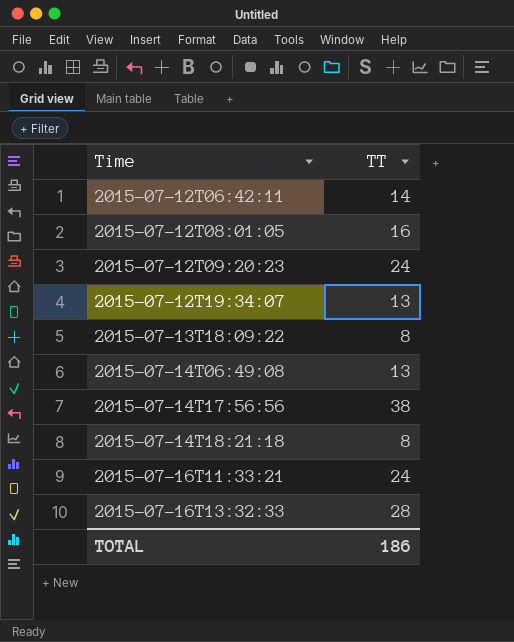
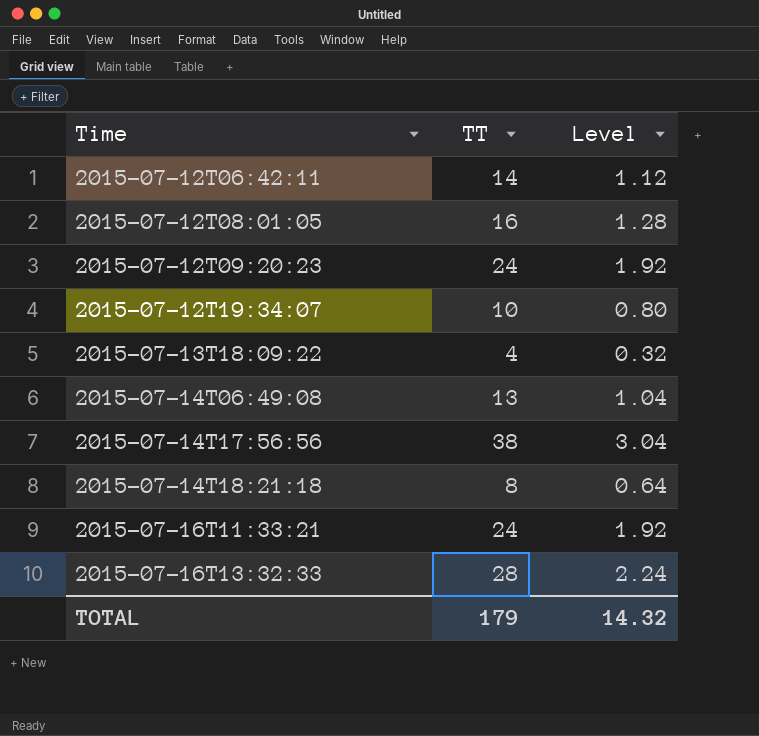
column Level | formula: none -> [TT] * 0.08
2015-07-12T19:34:07 | TT: 13 -> 10
2015-07-13T18:09:22 | TT: 8 -> 4
TOTAL | TT: 186 -> 179

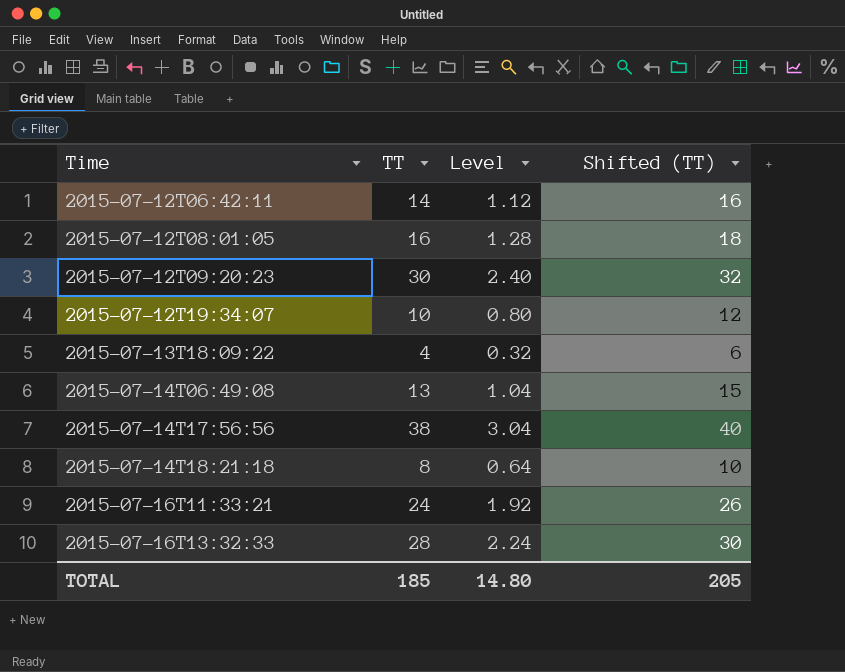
column Shifted (TT) | formula: none -> [TT] + 2
2015-07-12T09:20:23 | TT: 24 -> 30
2015-07-12T09:20:23 | Level: 1.92 -> 2.40
TOTAL | TT: 179 -> 185
TOTAL | Level: 14.32 -> 14.80

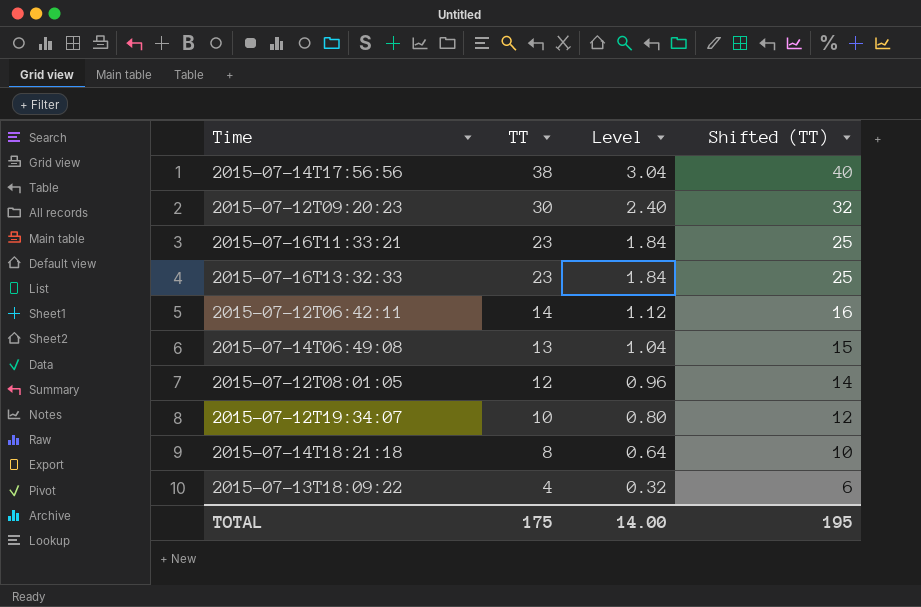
row order: Time ascending -> TT descending
2015-07-16T11:33:21 | TT: 24 -> 23
2015-07-16T11:33:21 | Level: 1.92 -> 1.84
2015-07-16T11:33:21 | Shifted (TT): 26 -> 25
2015-07-16T13:32:33 | TT: 28 -> 23
2015-07-16T13:32:33 | Level: 2.24 -> 1.84
2015-07-16T13:32:33 | Shifted (TT): 30 -> 25
2015-07-12T08:01:05 | TT: 16 -> 12
2015-07-12T08:01:05 | Level: 1.28 -> 0.96
2015-07-12T08:01:05 | Shifted (TT): 18 -> 14
TOTAL | TT: 185 -> 175
TOTAL | Level: 14.80 -> 14.00
TOTAL | Shifted (TT): 205 -> 195

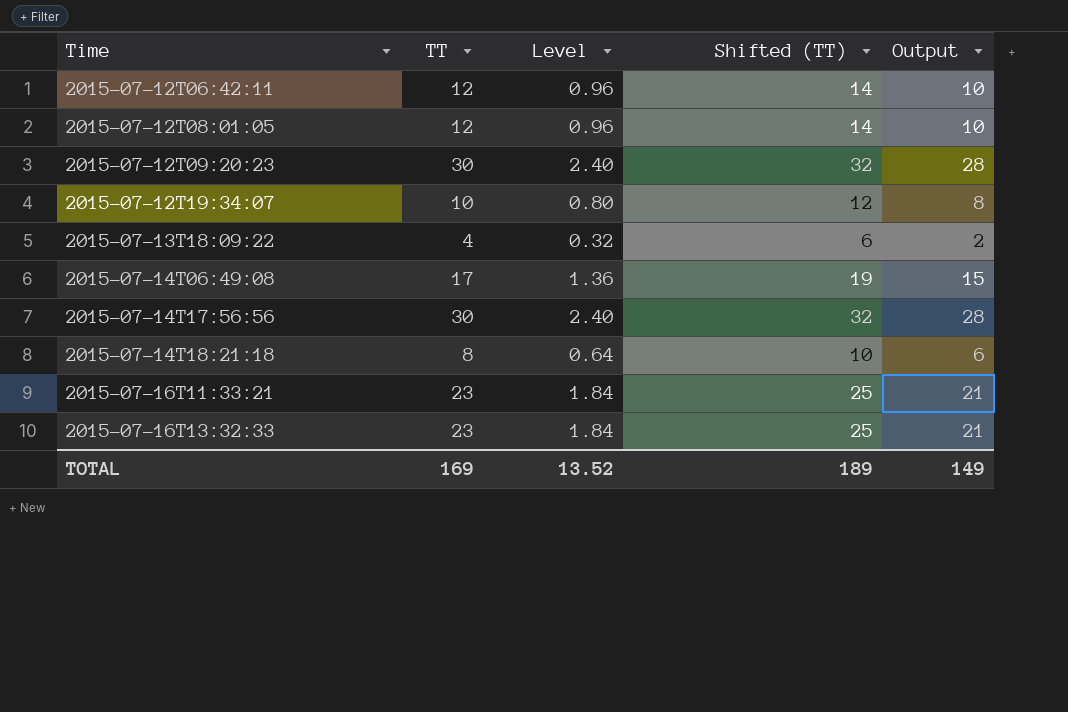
row order: TT descending -> Time ascending
column Output | formula: none -> [TT] - 2
2015-07-12T06:42:11 | TT: 14 -> 12
2015-07-12T06:42:11 | Level: 1.12 -> 0.96
2015-07-12T06:42:11 | Shifted (TT): 16 -> 14
2015-07-14T06:49:08 | TT: 13 -> 17
2015-07-14T06:49:08 | Level: 1.04 -> 1.36
2015-07-14T06:49:08 | Shifted (TT): 15 -> 19
2015-07-14T17:56:56 | TT: 38 -> 30
2015-07-14T17:56:56 | Level: 3.04 -> 2.40
2015-07-14T17:56:56 | Shifted (TT): 40 -> 32
TOTAL | TT: 175 -> 169
TOTAL | Level: 14.00 -> 13.52
TOTAL | Shifted (TT): 195 -> 189

